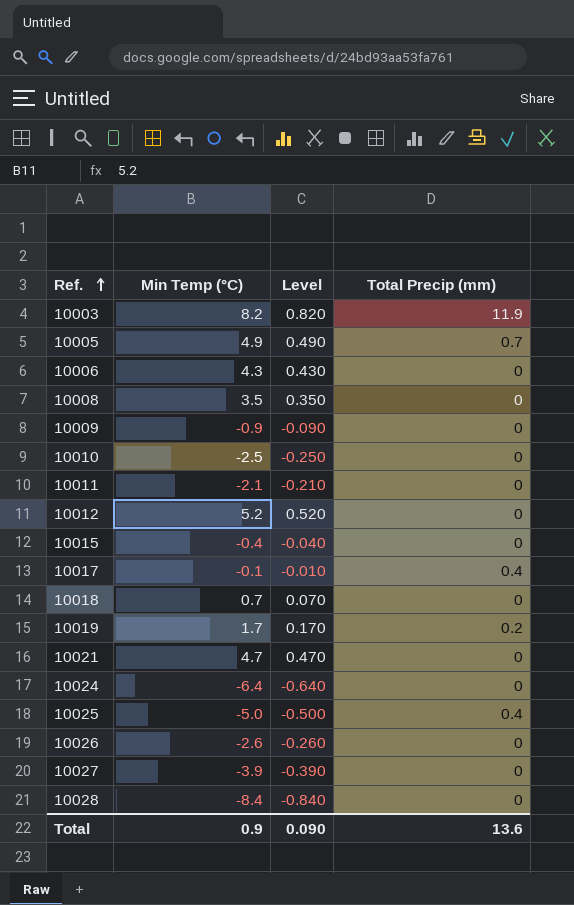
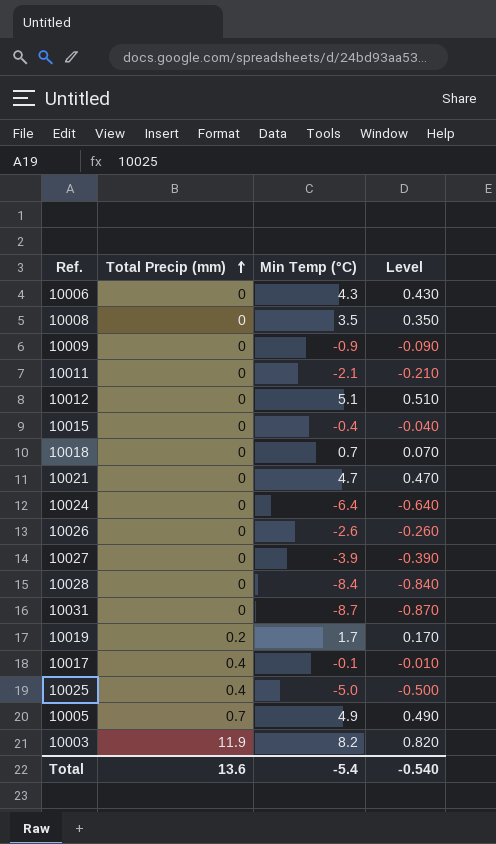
row order: Ref. ascending -> Total Precip (mm) ascending
column Total Precip (mm) | position: 4 -> 2
row 10010: -2.5 | -0.250 | 0 -> none
10012 | Min Temp (°C): 5.2 -> 5.1
10012 | Level: 0.520 -> 0.510
row 10031: none -> 0 | -8.7 | -0.870
Total | Min Temp (°C): 0.9 -> -5.4
Total | Level: 0.090 -> -0.540

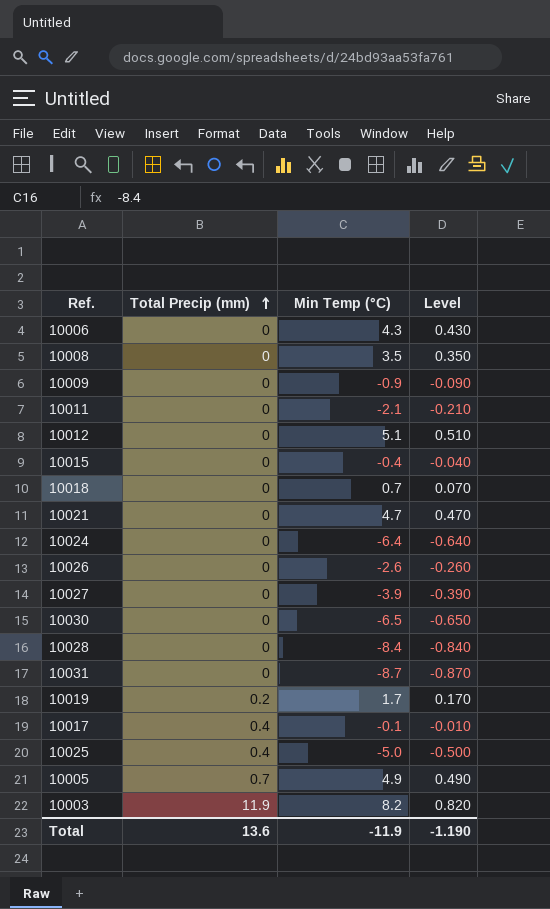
row 10030: none -> 0 | -6.5 | -0.650
Total | Min Temp (°C): -5.4 -> -11.9
Total | Level: -0.540 -> -1.190

